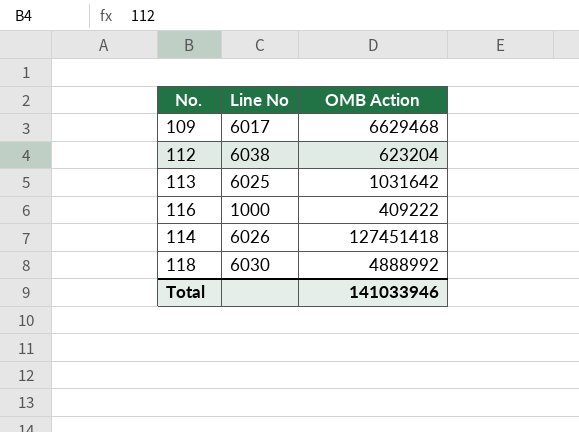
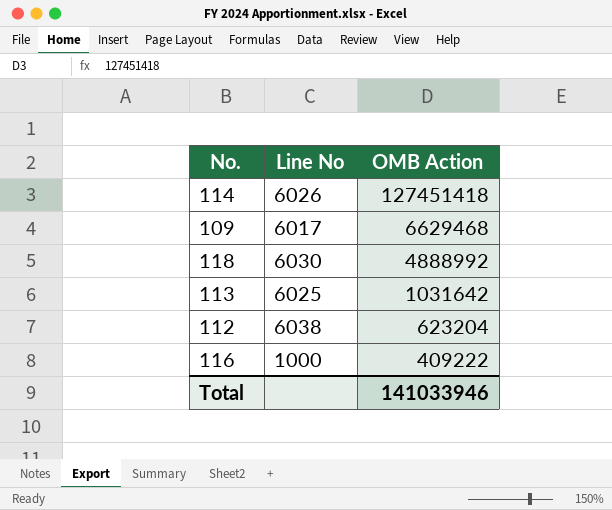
row order: none -> OMB Action descending

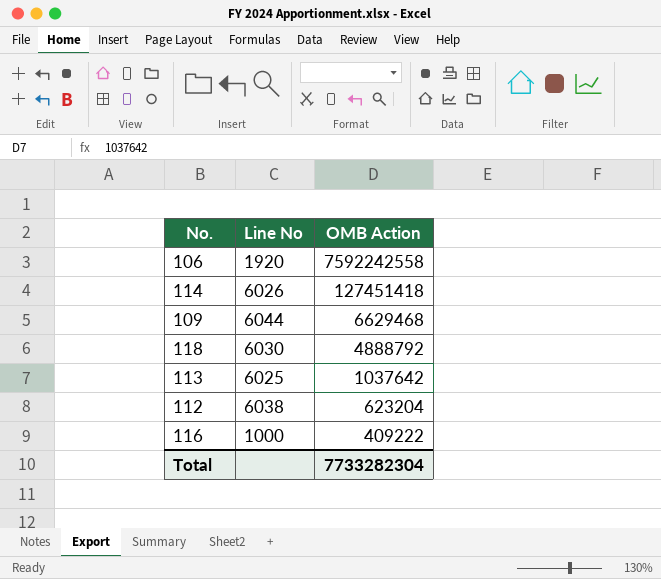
row 106: none -> 1920 | 7592242558
109 | Line No: 6017 -> 6044
118 | OMB Action: 4888992 -> 4888792
113 | OMB Action: 1031642 -> 1037642
Total | OMB Action: 141033946 -> 7733282304

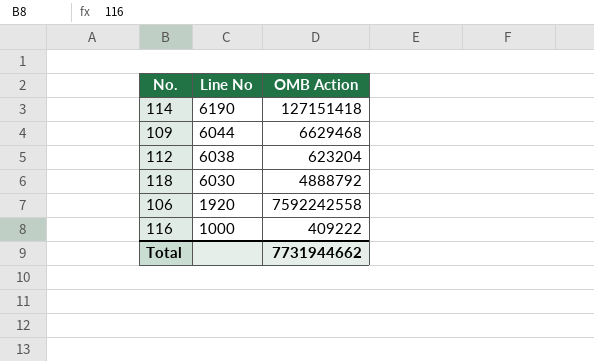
row order: OMB Action descending -> Line No descending
row 113: 6025 | 1037642 -> none
114 | Line No: 6026 -> 6190
114 | OMB Action: 127451418 -> 127151418
Total | OMB Action: 7733282304 -> 7731944662

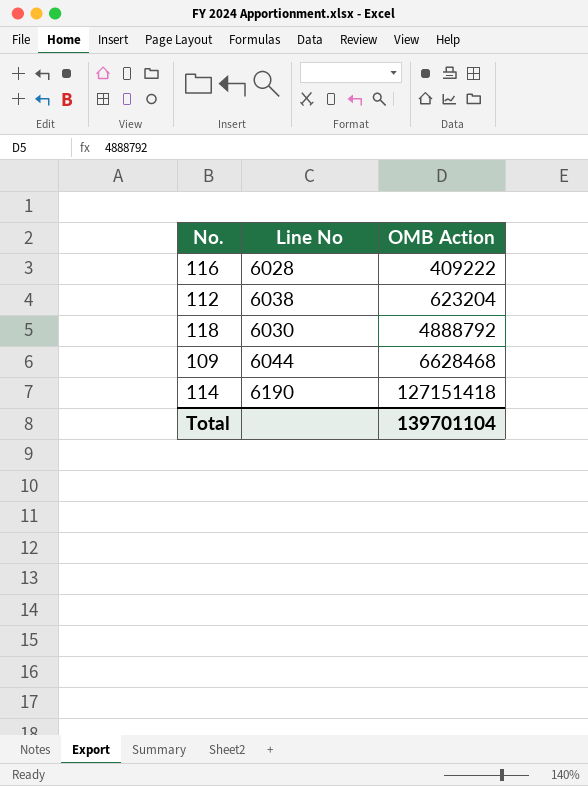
row order: Line No descending -> OMB Action ascending
row 106: 1920 | 7592242558 -> none
116 | Line No: 1000 -> 6028
109 | OMB Action: 6629468 -> 6628468
Total | OMB Action: 7731944662 -> 139701104

